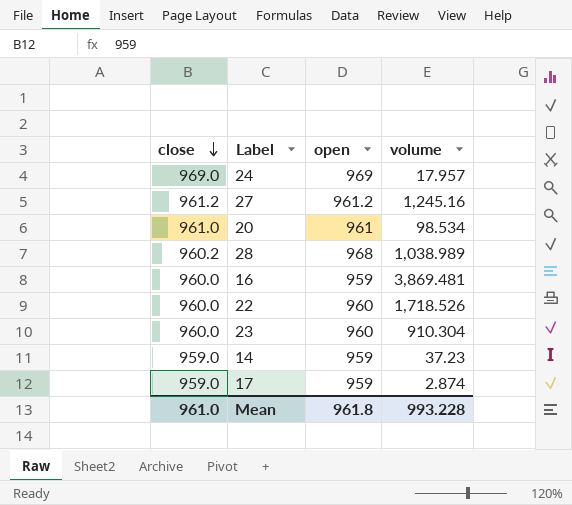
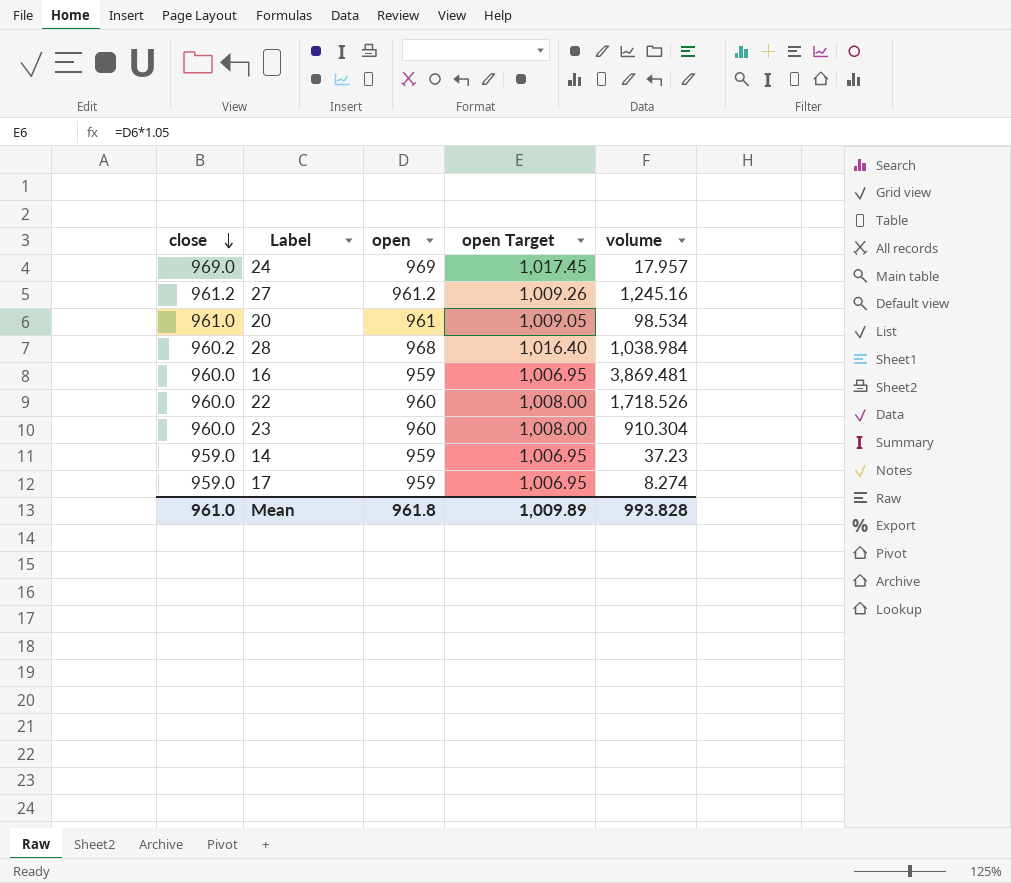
column open Target | formula: none -> [open] * 1.05
28 | volume: 1,038.989 -> 1,038.984
17 | volume: 2.874 -> 8.274
Mean | volume: 993.228 -> 993.828

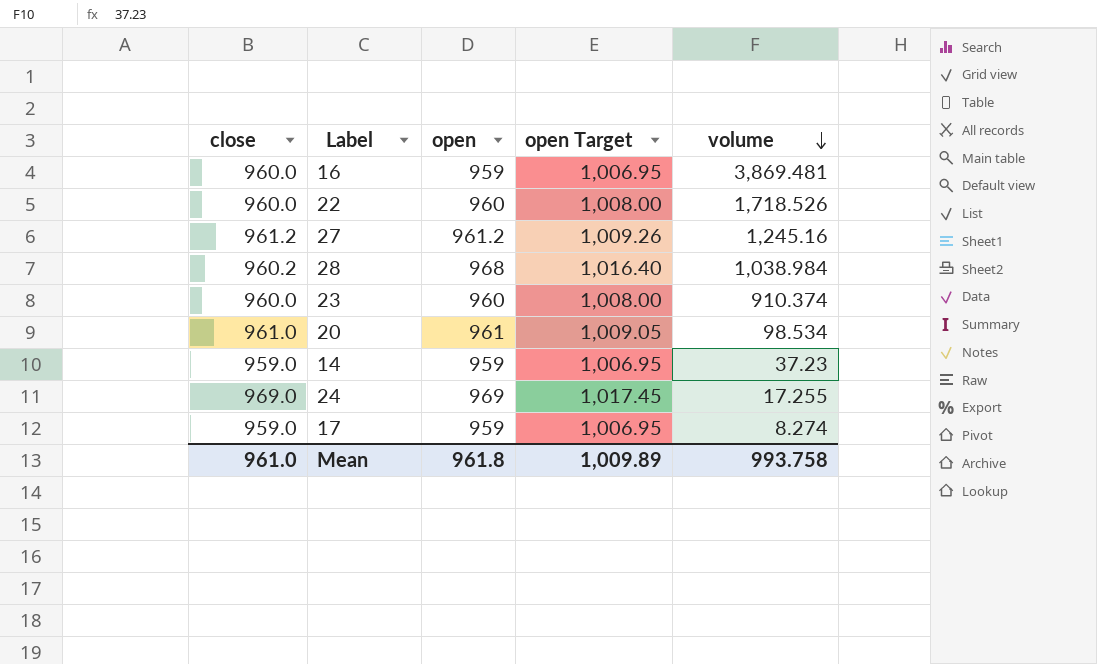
row order: close descending -> volume descending
23 | volume: 910.304 -> 910.374
24 | volume: 17.957 -> 17.255
Mean | volume: 993.828 -> 993.758

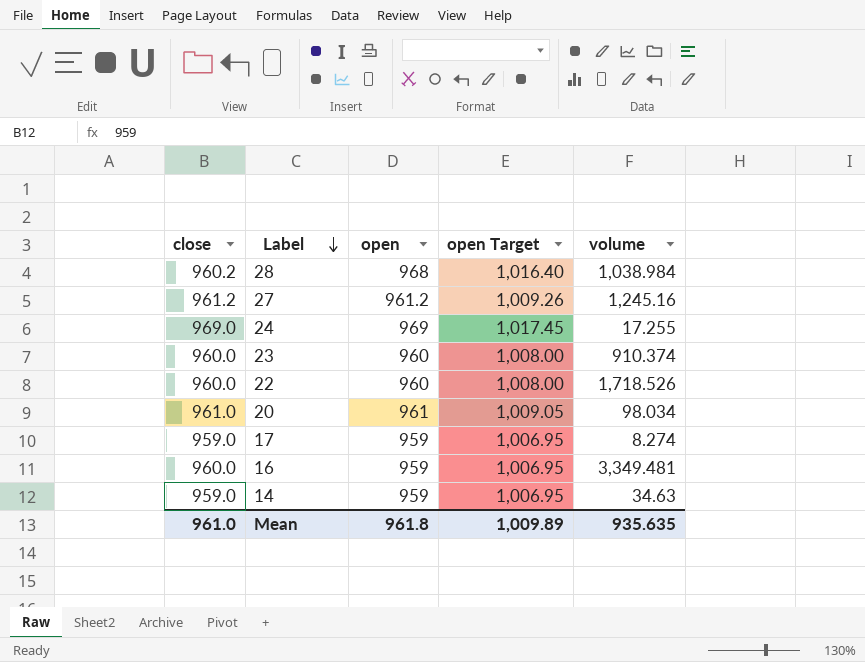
row order: volume descending -> Label descending
20 | volume: 98.534 -> 98.034
16 | volume: 3,869.481 -> 3,349.481
14 | volume: 37.23 -> 34.63
Mean | volume: 993.758 -> 935.635

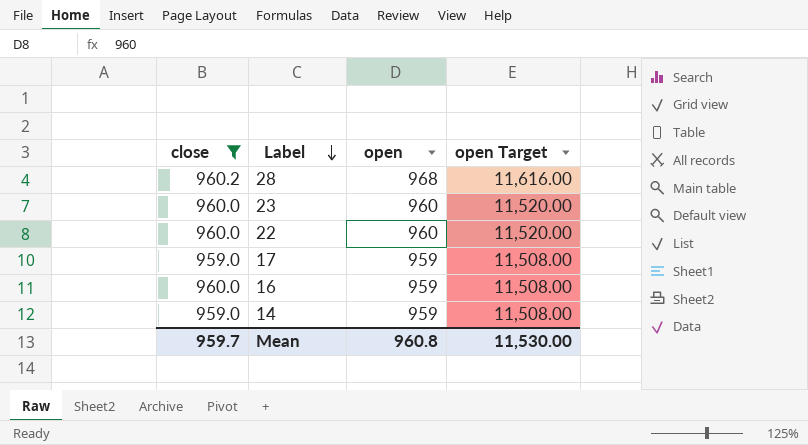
filter: none -> close <= 960.2
column volume | position: 5 -> none
column open Target | formula: [open] * 1.05 -> [open] * 12
Mean | close: 961.0 -> 959.7
Mean | open: 961.8 -> 960.8
Mean | open Target: 1,009.89 -> 11,530.00

